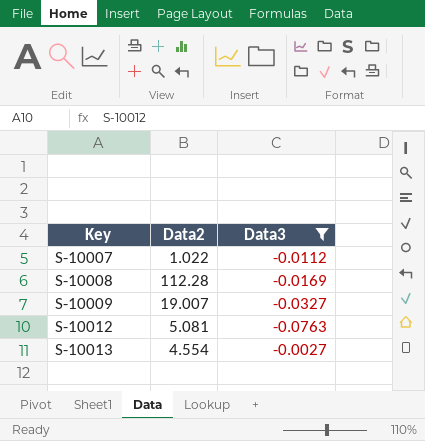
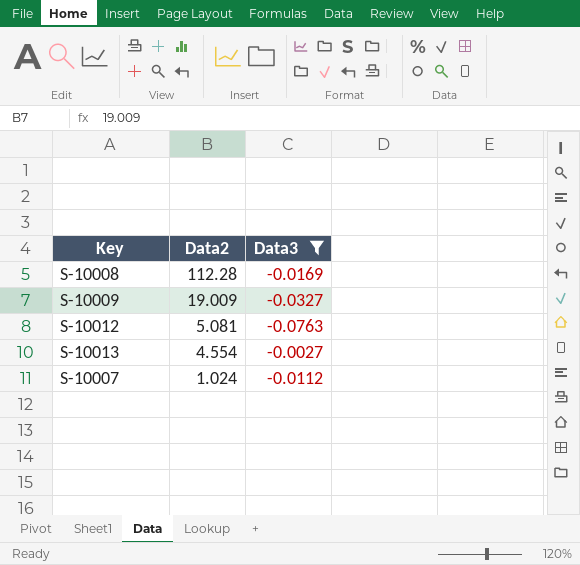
row order: Key ascending -> Data2 descending
S-10009 | Data2: 19.007 -> 19.009
S-10007 | Data2: 1.022 -> 1.024

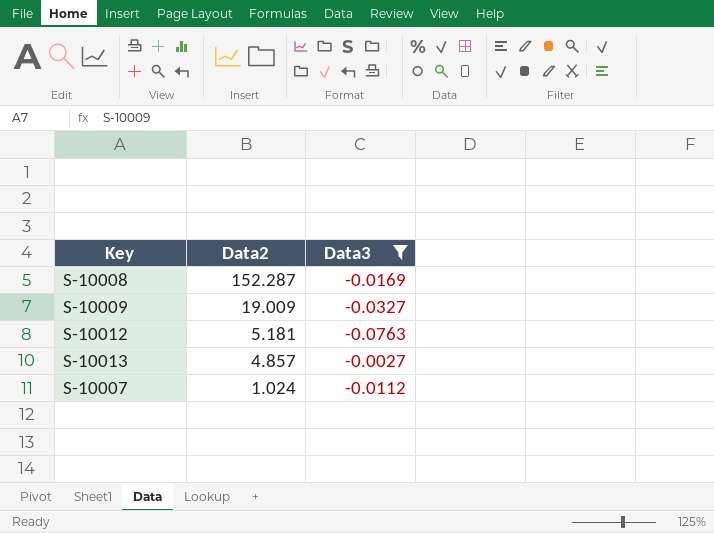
S-10008 | Data2: 112.28 -> 152.287
S-10012 | Data2: 5.081 -> 5.181
S-10013 | Data2: 4.554 -> 4.857

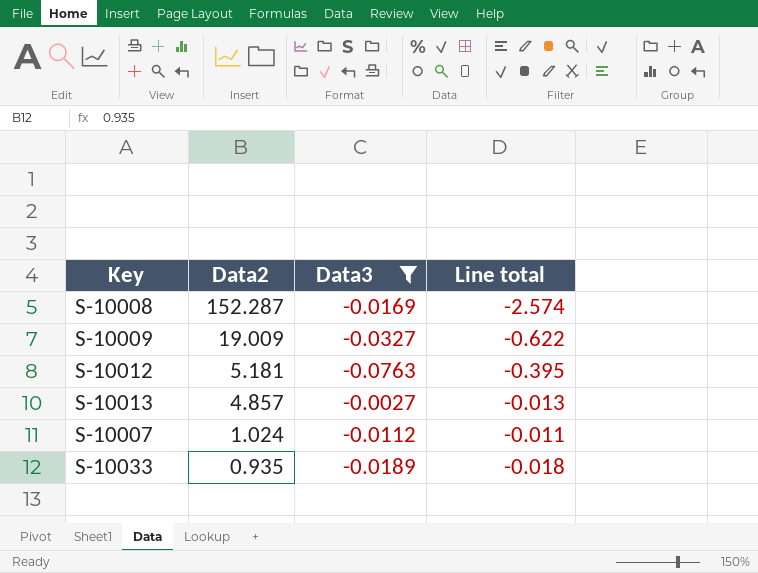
column Line total | formula: none -> [Data2] * [Data3]
row S-10033: none -> 0.935 | -0.0189 | -0.018

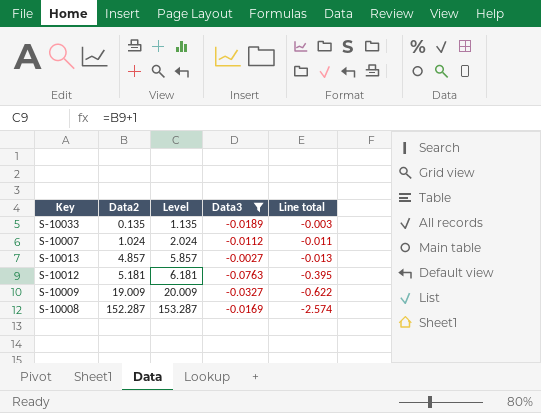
row order: Data2 descending -> Data2 ascending
column Level | formula: none -> [Data2] + 1
S-10033 | Data2: 0.935 -> 0.135
S-10033 | Line total: -0.018 -> -0.003

